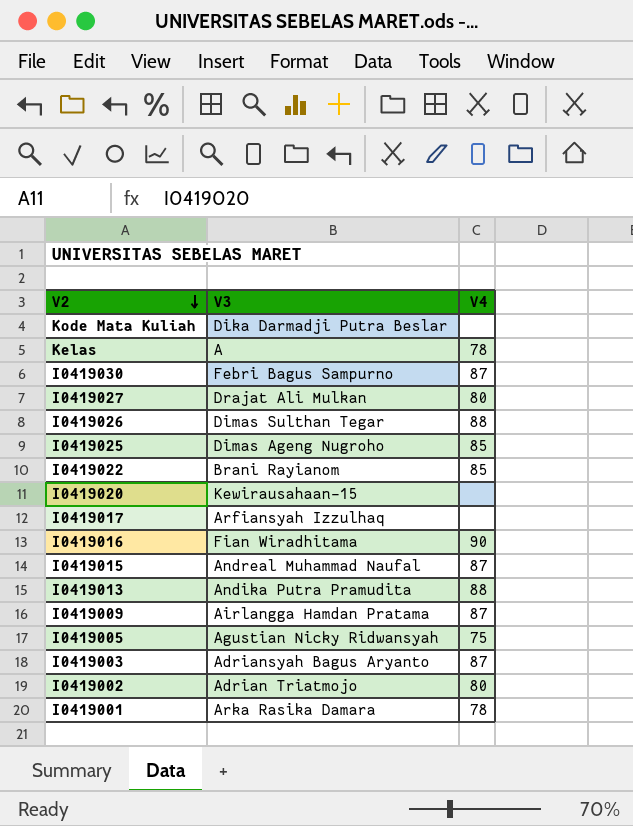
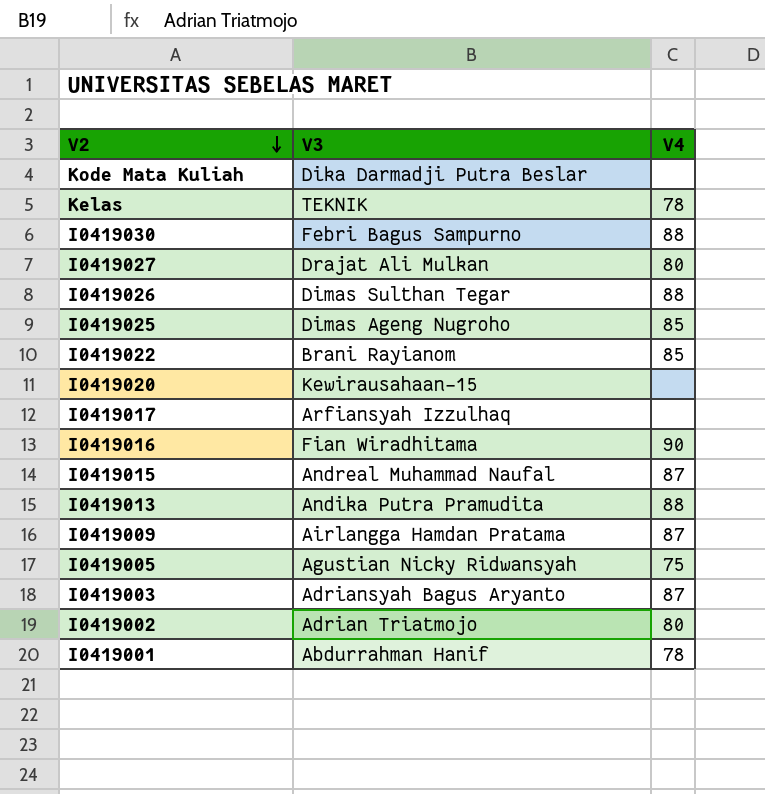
Kelas | V3: A -> TEKNIK
I0419030 | V4: 87 -> 88
I0419001 | V3: Arka Rasika Damara -> Abdurrahman Hanif

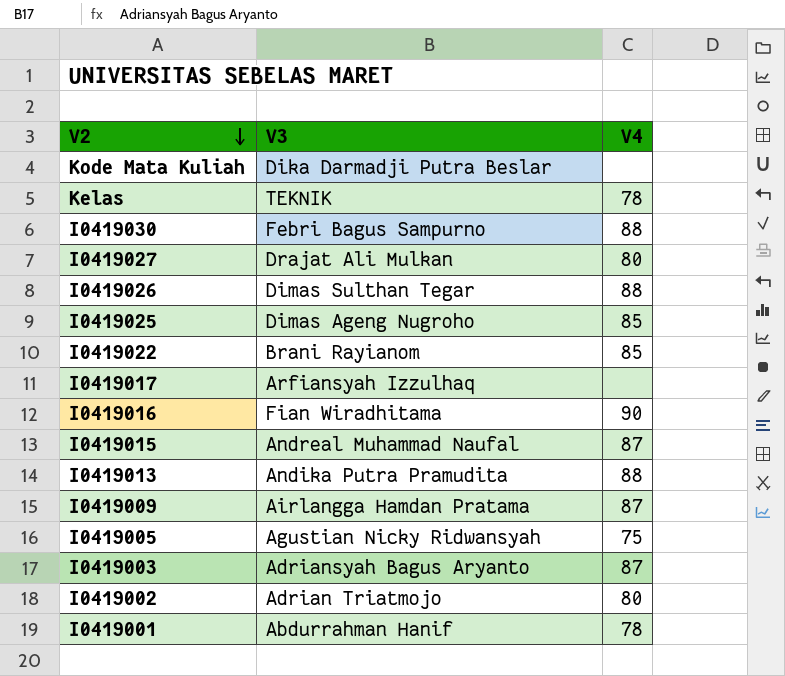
row I0419020: Kewirausahaan-15 | none -> none

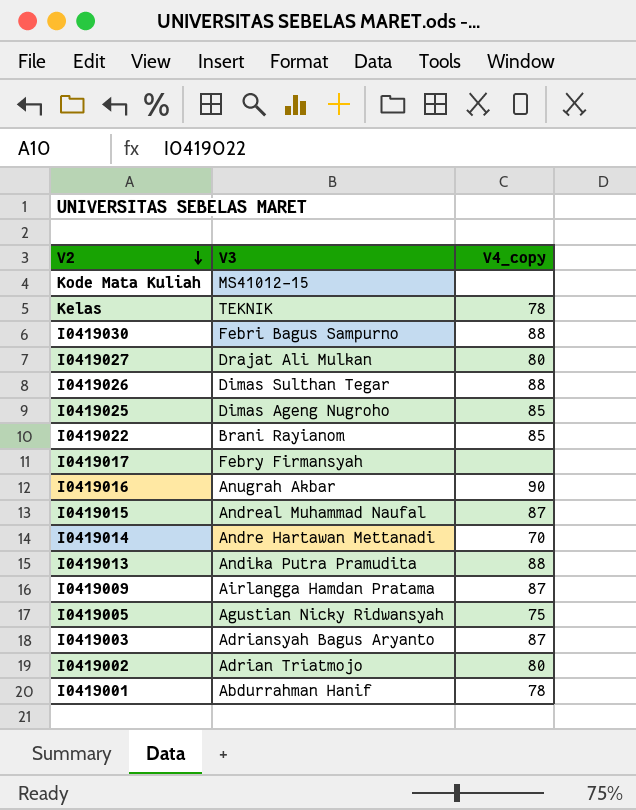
column name: V4 -> V4_copy
Kode Mata Kuliah | V3: Dika Darmadji Putra Beslar -> MS41012-15
I0419017 | V3: Arfiansyah Izzulhaq -> Febry Firmansyah
I0419016 | V3: Fian Wiradhitama -> Anugrah Akbar
row I0419014: none -> Andre Hartawan Mettanadi | 70

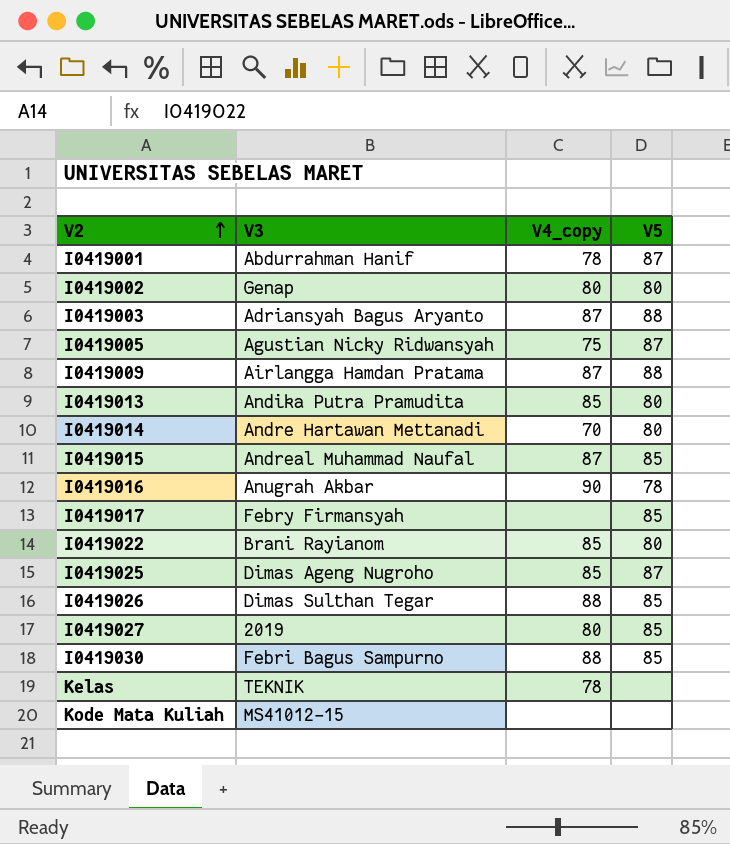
row order: V2 descending -> V2 ascending
column V5 | position: none -> 4
I0419002 | V3: Adrian Triatmojo -> Genap
I0419013 | V4_copy: 88 -> 85
I0419027 | V3: Drajat Ali Mulkan -> 2019

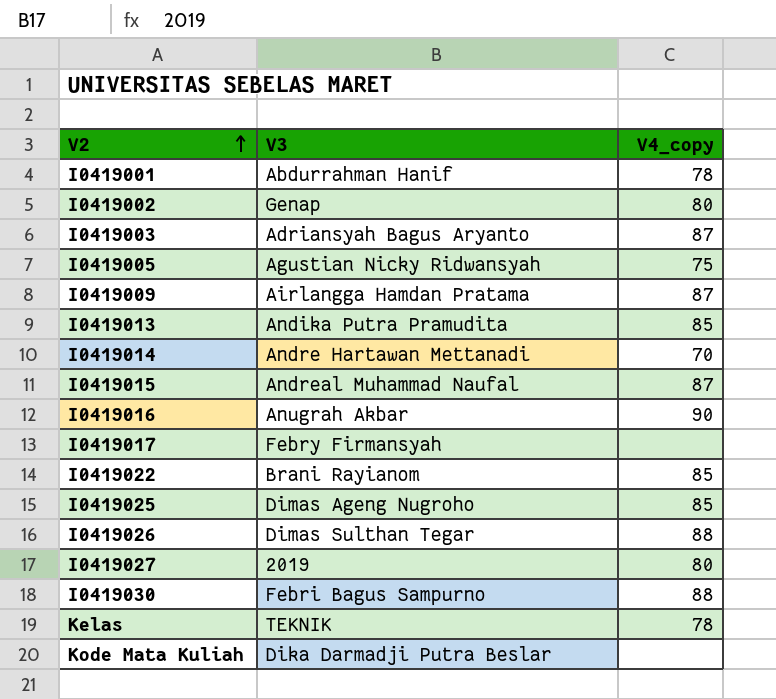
column V5 | position: 4 -> none
Kode Mata Kuliah | V3: MS41012-15 -> Dika Darmadji Putra Beslar

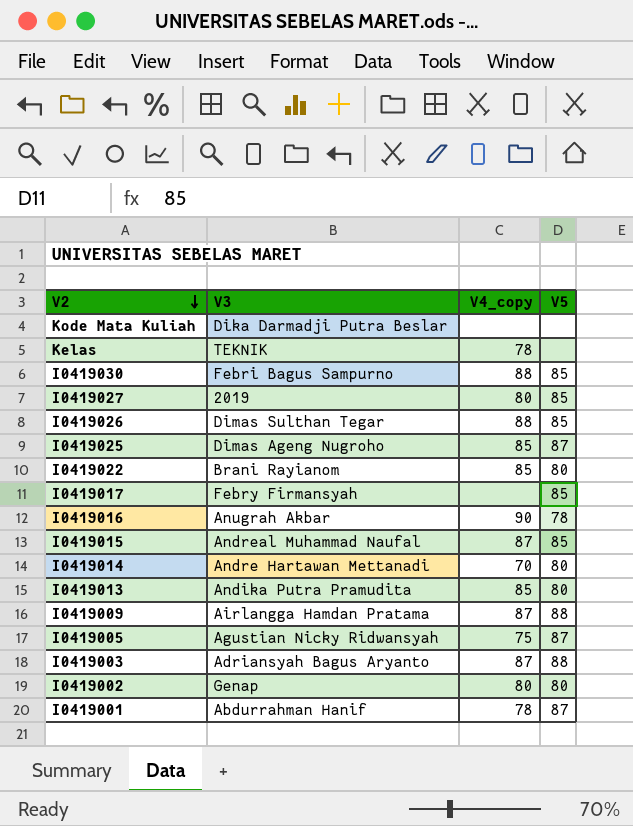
row order: V2 ascending -> V2 descending
column V5 | position: none -> 4

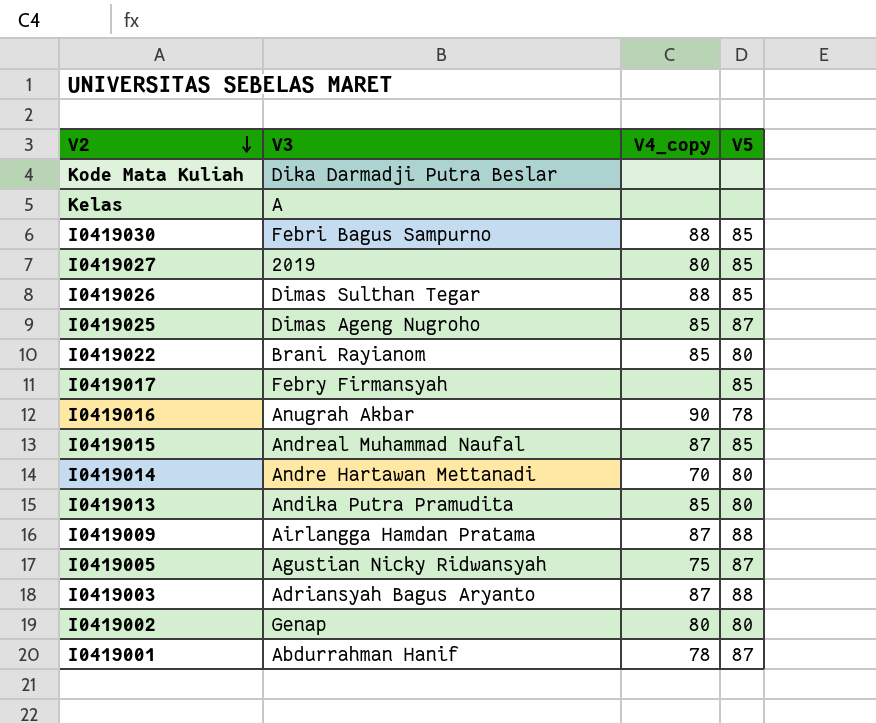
Kelas | V3: TEKNIK -> A
Kelas | V4_copy: 78 -> none

